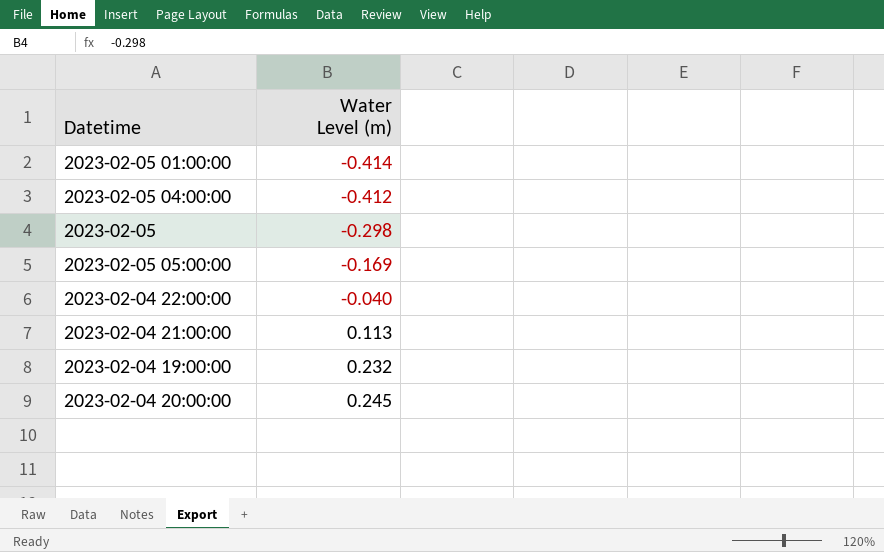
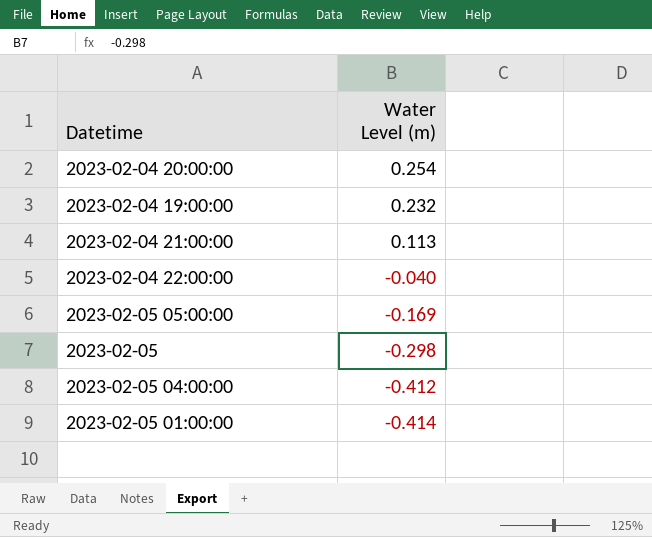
row order: Water Level (m) ascending -> Water Level (m) descending
2023-02-04 20:00:00 | Water Level (m): 0.245 -> 0.254

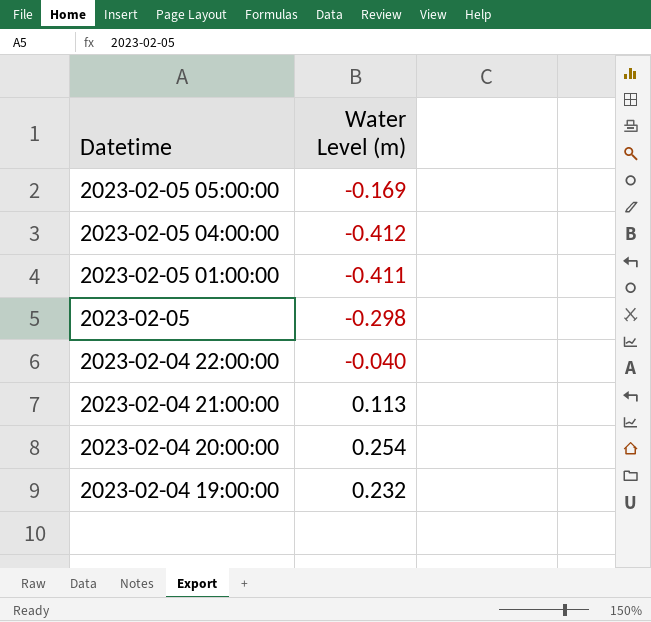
row order: Water Level (m) descending -> Datetime descending
2023-02-05 01:00:00 | Water Level (m): -0.414 -> -0.411

